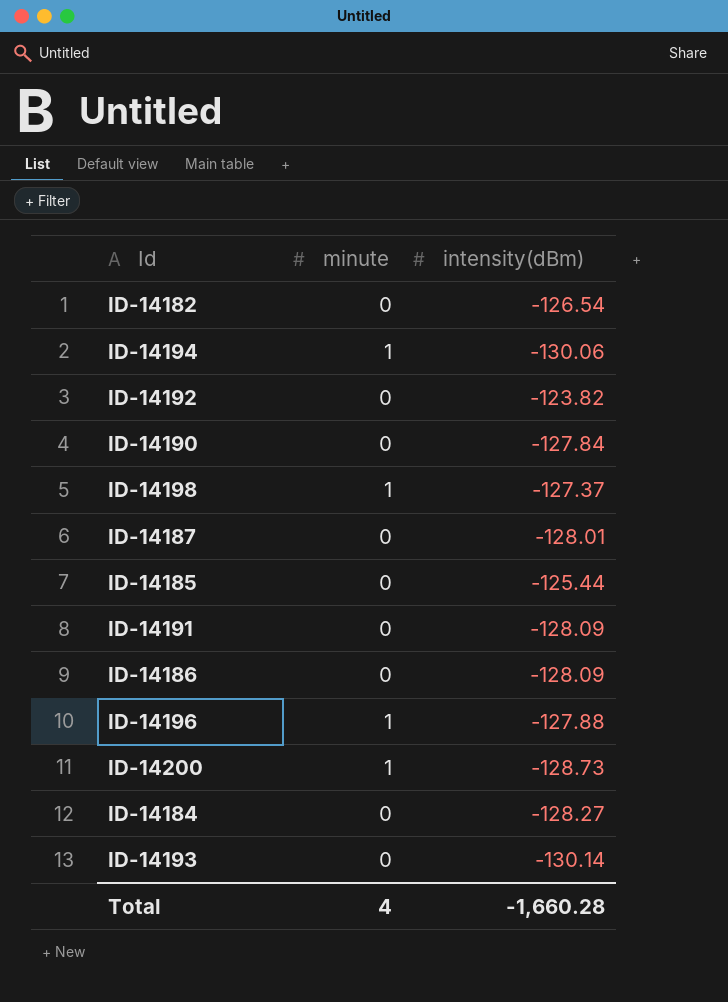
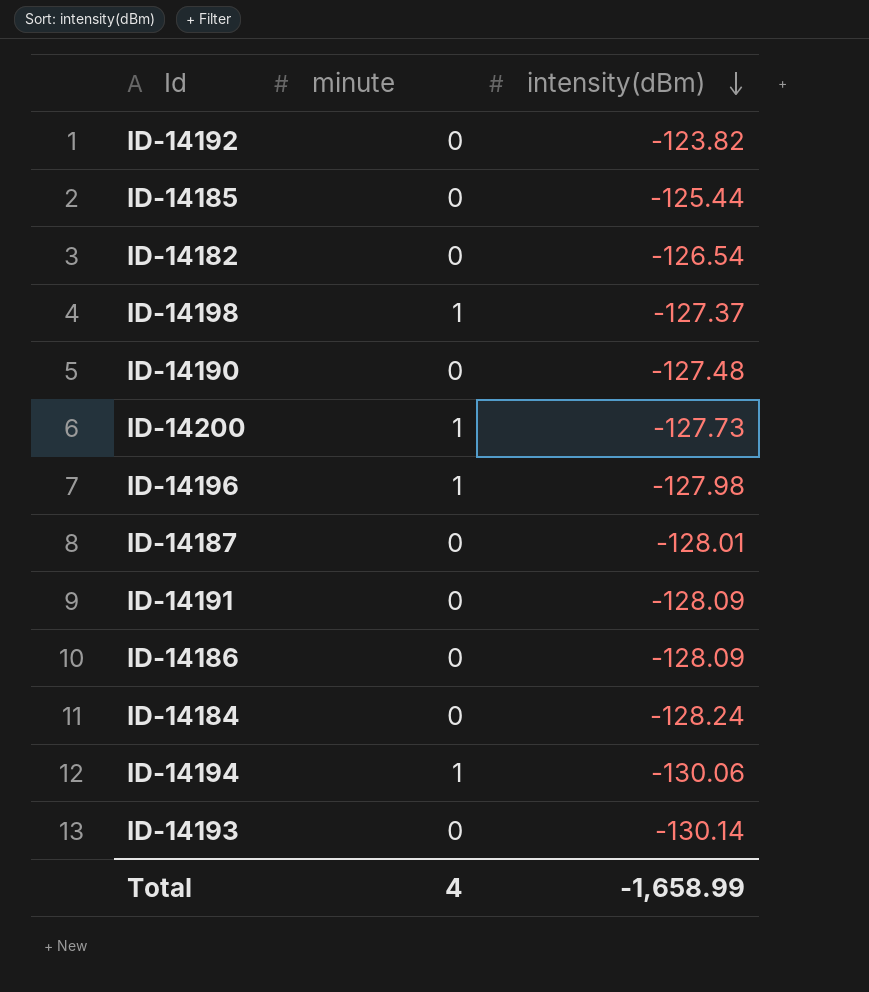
row order: none -> intensity(dBm) descending
ID-14190 | intensity(dBm): -127.84 -> -127.48
ID-14200 | intensity(dBm): -128.73 -> -127.73
ID-14196 | intensity(dBm): -127.88 -> -127.98
ID-14184 | intensity(dBm): -128.27 -> -128.24
Total | intensity(dBm): -1,660.28 -> -1,658.99

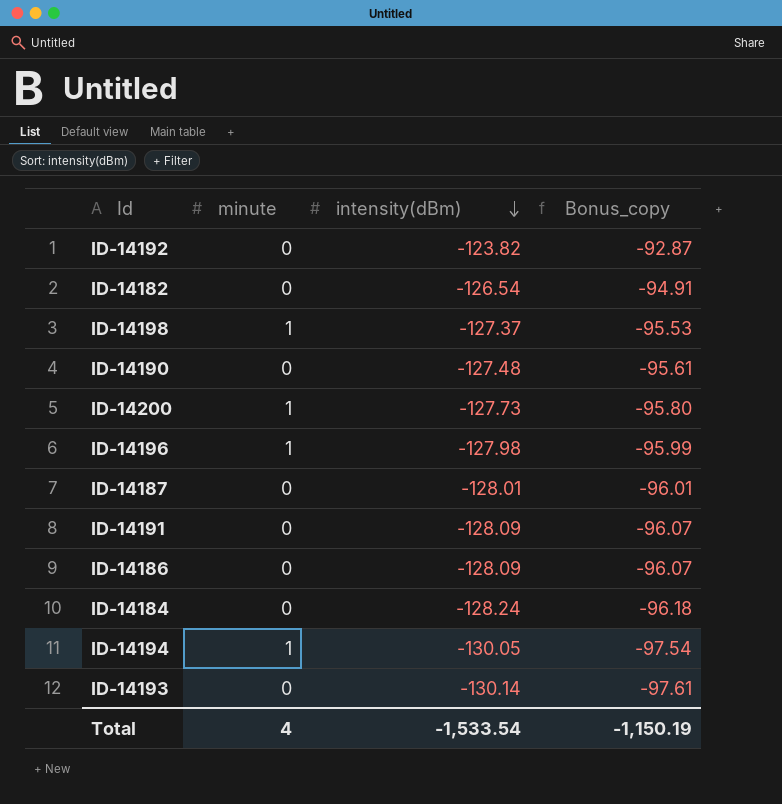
column Bonus_copy | formula: none -> [intensity(dBm)] * 0.75
row ID-14185: 0 | -125.44 -> none
ID-14194 | intensity(dBm): -130.06 -> -130.05
Total | intensity(dBm): -1,658.99 -> -1,533.54

